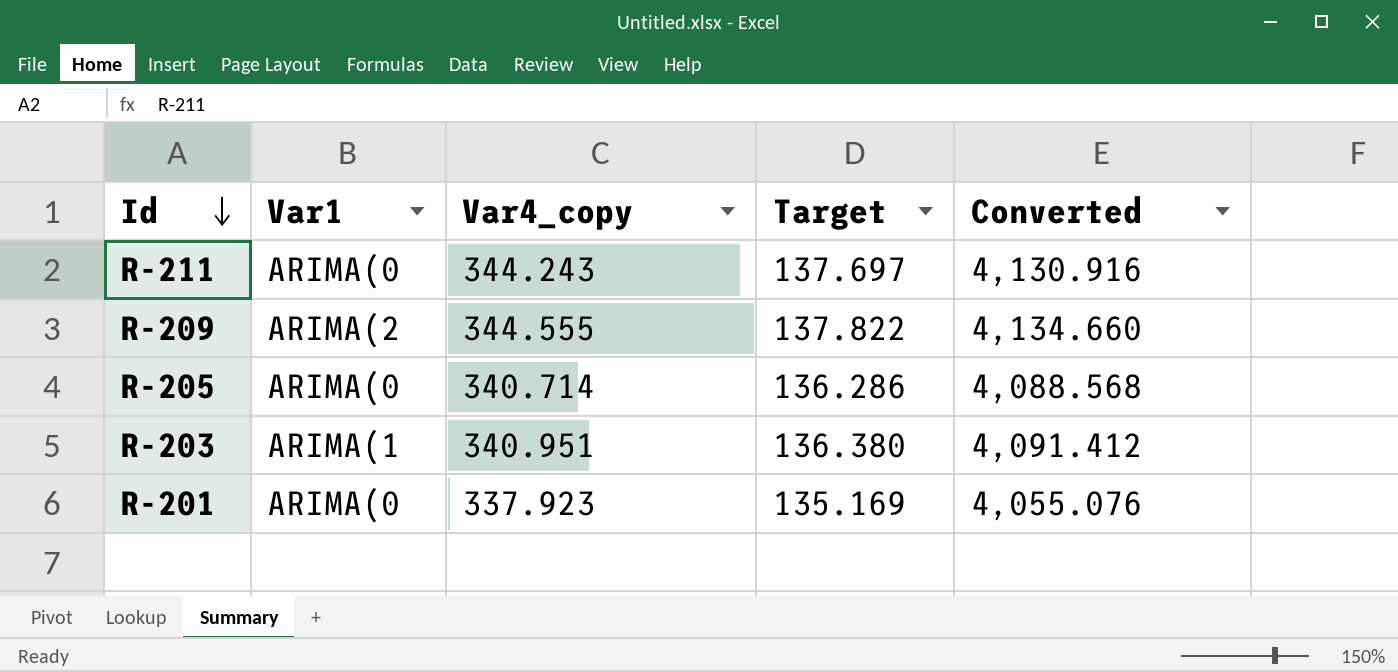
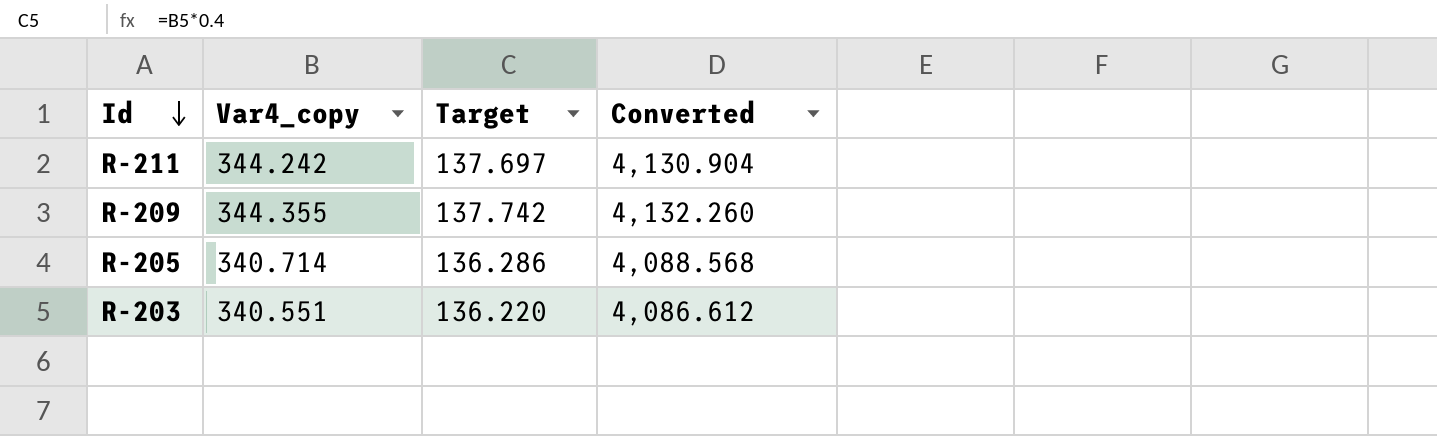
column Var1 | position: 2 -> none
row R-201: ARIMA(0 | 337.923 | 135.169 | 4,055.076 -> none
R-211 | Var4_copy: 344.243 -> 344.242
R-211 | Converted: 4,130.916 -> 4,130.904
R-209 | Var4_copy: 344.555 -> 344.355
R-209 | Target: 137.822 -> 137.742
R-209 | Converted: 4,134.660 -> 4,132.260
R-203 | Var4_copy: 340.951 -> 340.551
R-203 | Target: 136.380 -> 136.220
R-203 | Converted: 4,091.412 -> 4,086.612

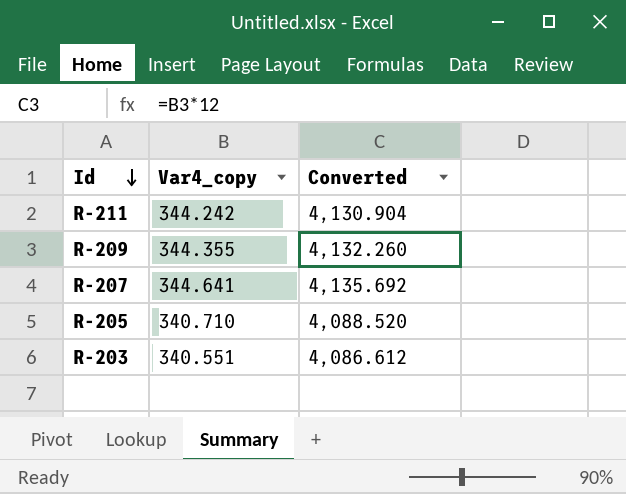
column Target | formula: [Var4_copy] * 0.4 -> none
row R-207: none -> 344.641 | 4,135.692
R-205 | Var4_copy: 340.714 -> 340.710
R-205 | Converted: 4,088.568 -> 4,088.520

